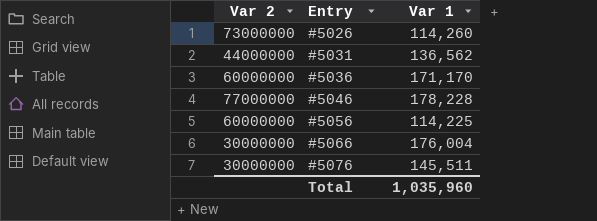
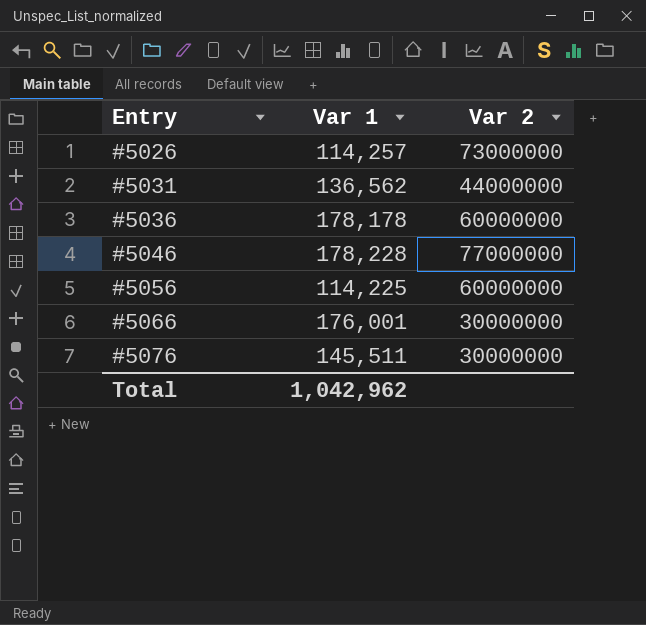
column Var 2 | position: 1 -> 3
#5026 | Var 1: 114,260 -> 114,257
#5036 | Var 1: 171,170 -> 178,178
#5066 | Var 1: 176,004 -> 176,001
Total | Var 1: 1,035,960 -> 1,042,962

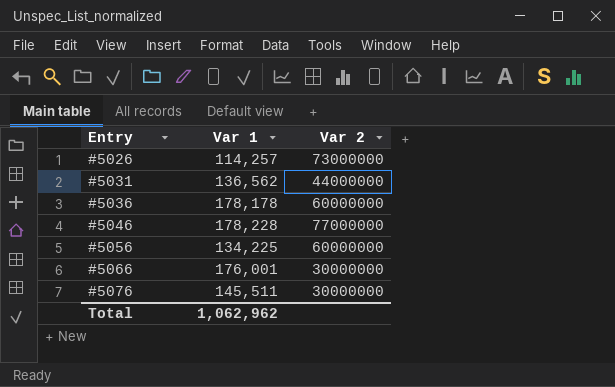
#5056 | Var 1: 114,225 -> 134,225
Total | Var 1: 1,042,962 -> 1,062,962

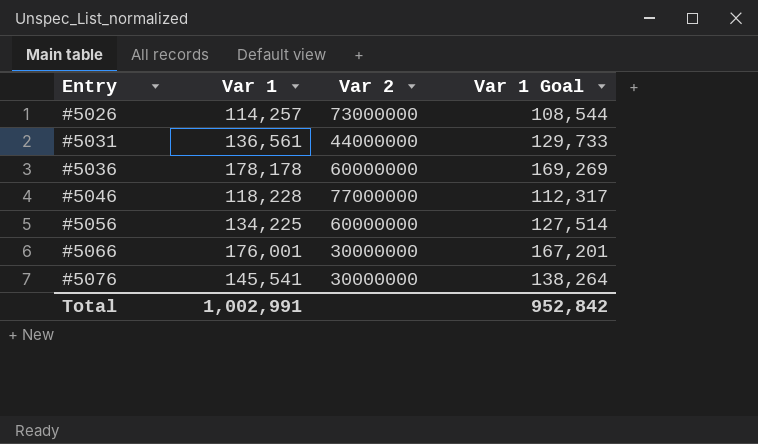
column Var 1 Goal | formula: none -> [Var 1] * 0.95
#5031 | Var 1: 136,562 -> 136,561
#5046 | Var 1: 178,228 -> 118,228
#5076 | Var 1: 145,511 -> 145,541
Total | Var 1: 1,062,962 -> 1,002,991

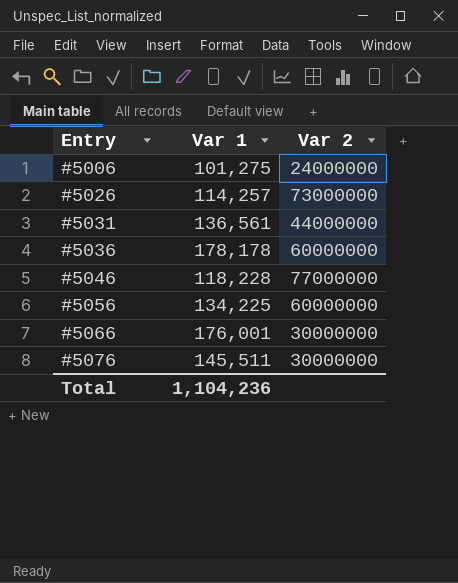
column Var 1 Goal | formula: [Var 1] * 0.95 -> none
row #5006: none -> 101,275 | 24000000
#5076 | Var 1: 145,541 -> 145,511
Total | Var 1: 1,002,991 -> 1,104,236

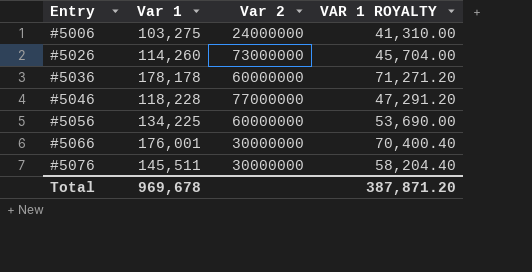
column VAR 1 ROYALTY | formula: none -> [Var 1] * 0.4
row #5031: 136,561 | 44000000 -> none
#5006 | Var 1: 101,275 -> 103,275
#5026 | Var 1: 114,257 -> 114,260
Total | Var 1: 1,104,236 -> 969,678

